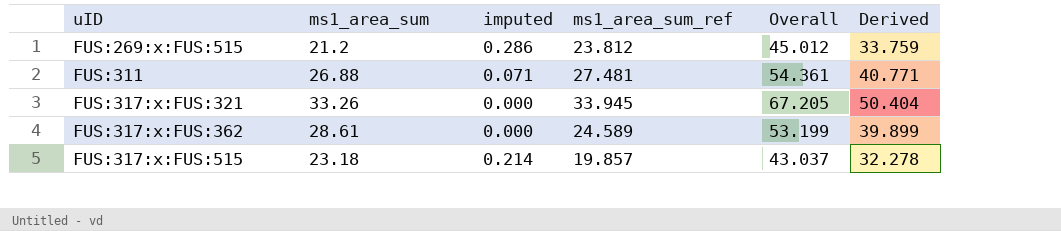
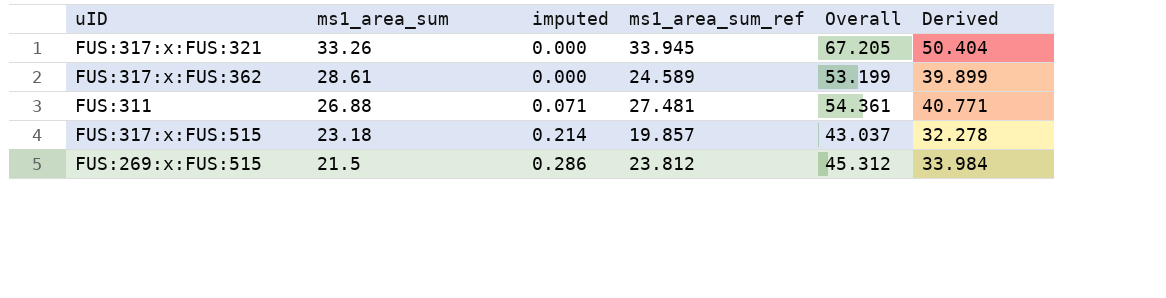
row order: uID ascending -> ms1_area_sum descending
FUS:269:x:FUS:515 | ms1_area_sum: 21.2 -> 21.5
FUS:269:x:FUS:515 | Overall: 45.012 -> 45.312
FUS:269:x:FUS:515 | Derived: 33.759 -> 33.984

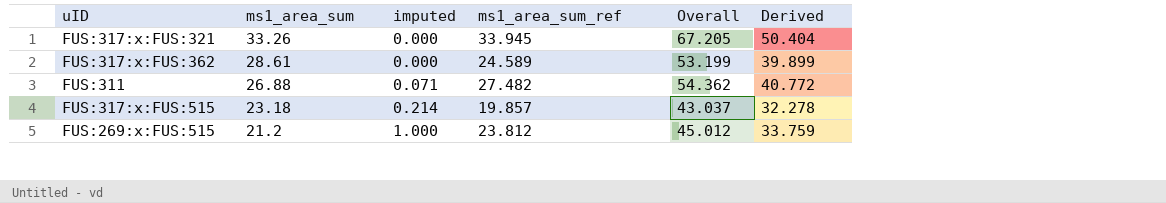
FUS:311 | ms1_area_sum_ref: 27.481 -> 27.482
FUS:311 | Overall: 54.361 -> 54.362
FUS:311 | Derived: 40.771 -> 40.772
FUS:269:x:FUS:515 | ms1_area_sum: 21.5 -> 21.2
FUS:269:x:FUS:515 | imputed: 0.286 -> 1.000
FUS:269:x:FUS:515 | Overall: 45.312 -> 45.012
FUS:269:x:FUS:515 | Derived: 33.984 -> 33.759

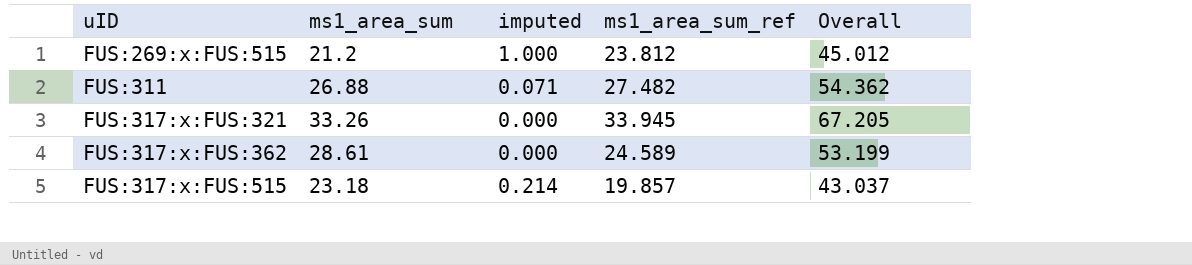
row order: ms1_area_sum descending -> uID ascending
column Derived | formula: [Overall] * 0.75 -> none

